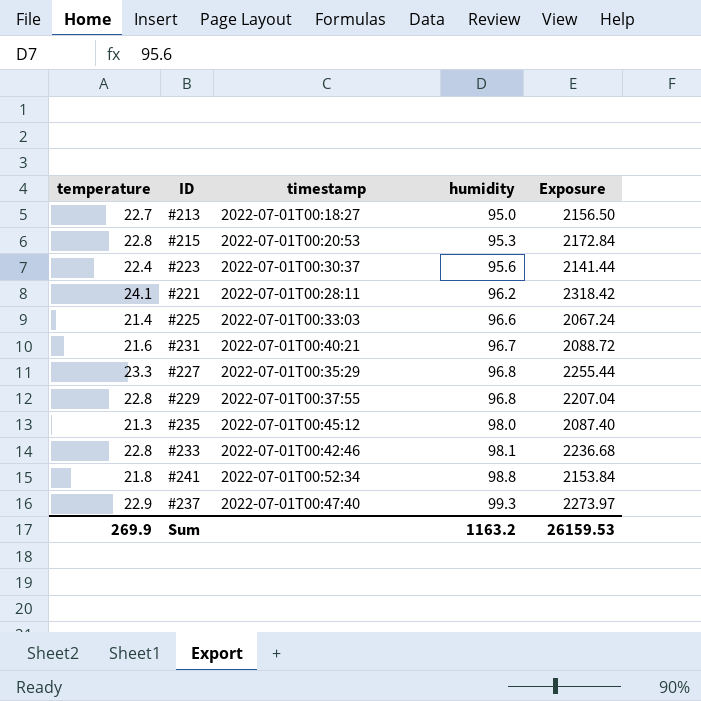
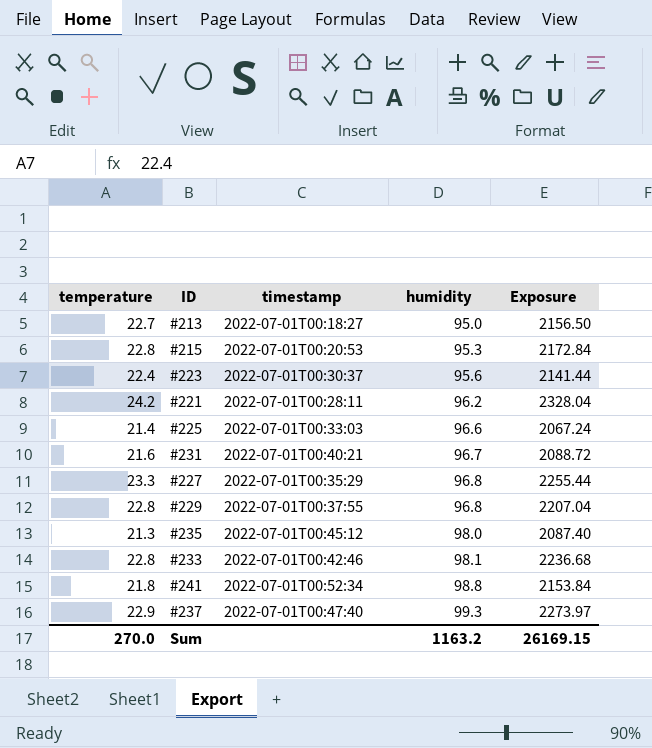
#221 | temperature: 24.1 -> 24.2
#221 | Exposure: 2318.42 -> 2328.04
Sum | temperature: 269.9 -> 270.0
Sum | Exposure: 26159.53 -> 26169.15

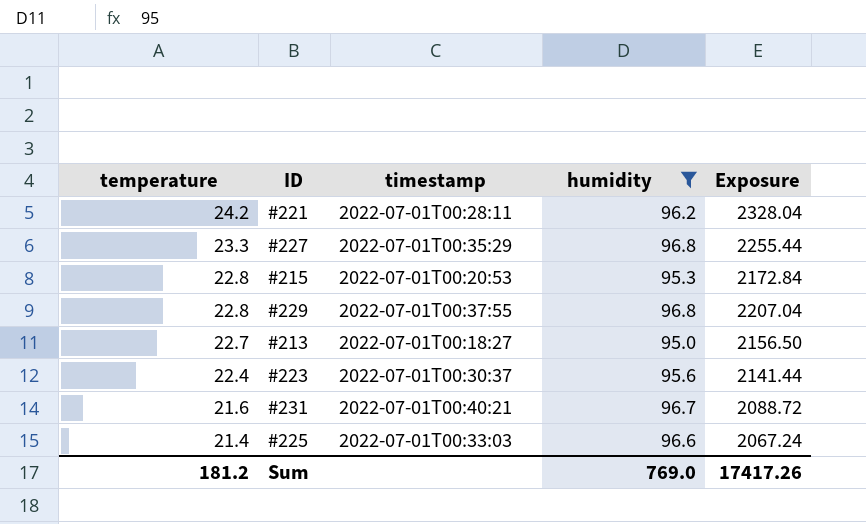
filter: none -> humidity <= 96.8
row order: humidity ascending -> temperature descending
Sum | temperature: 270.0 -> 181.2
Sum | humidity: 1163.2 -> 769.0
Sum | Exposure: 26169.15 -> 17417.26

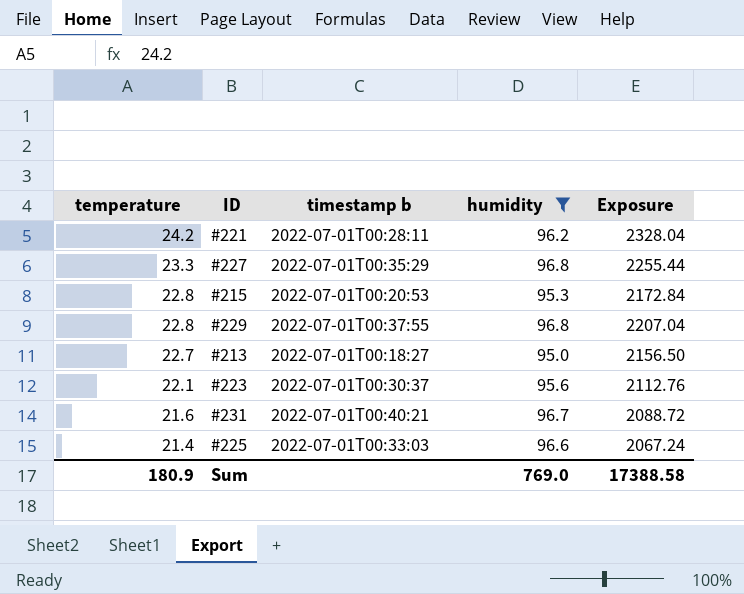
column name: timestamp -> timestamp b
#223 | temperature: 22.4 -> 22.1
#223 | Exposure: 2141.44 -> 2112.76
Sum | temperature: 181.2 -> 180.9
Sum | Exposure: 17417.26 -> 17388.58

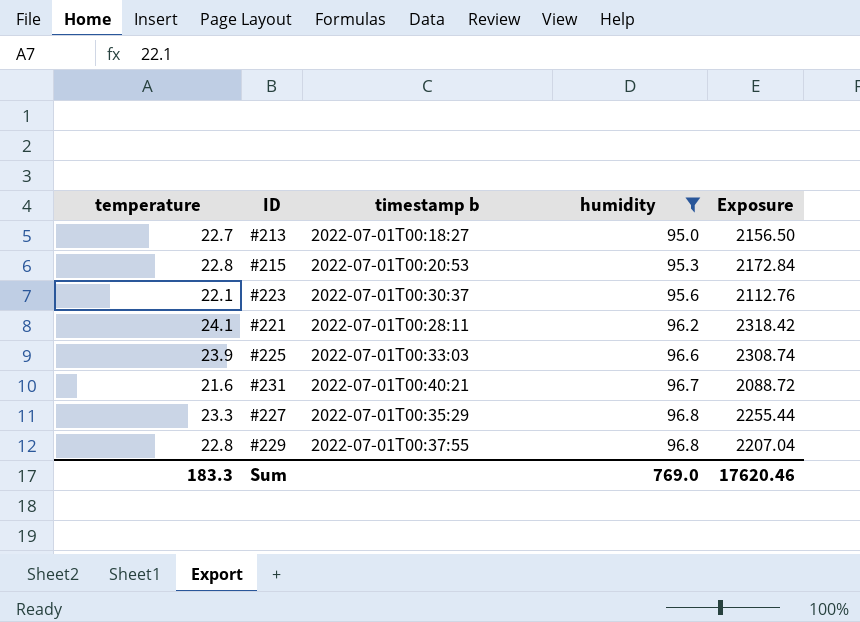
row order: temperature descending -> humidity ascending
#221 | temperature: 24.2 -> 24.1
#221 | Exposure: 2328.04 -> 2318.42
#225 | temperature: 21.4 -> 23.9
#225 | Exposure: 2067.24 -> 2308.74
Sum | temperature: 180.9 -> 183.3
Sum | Exposure: 17388.58 -> 17620.46

